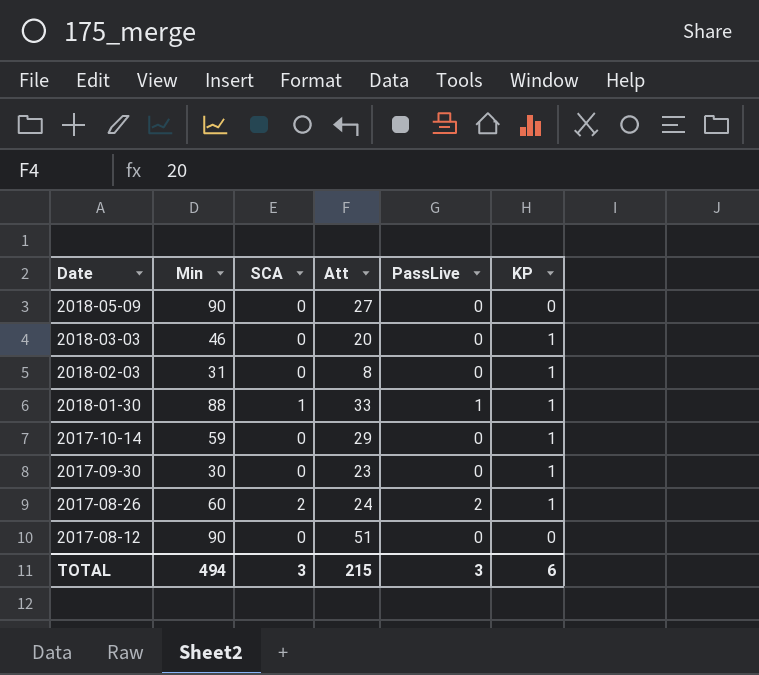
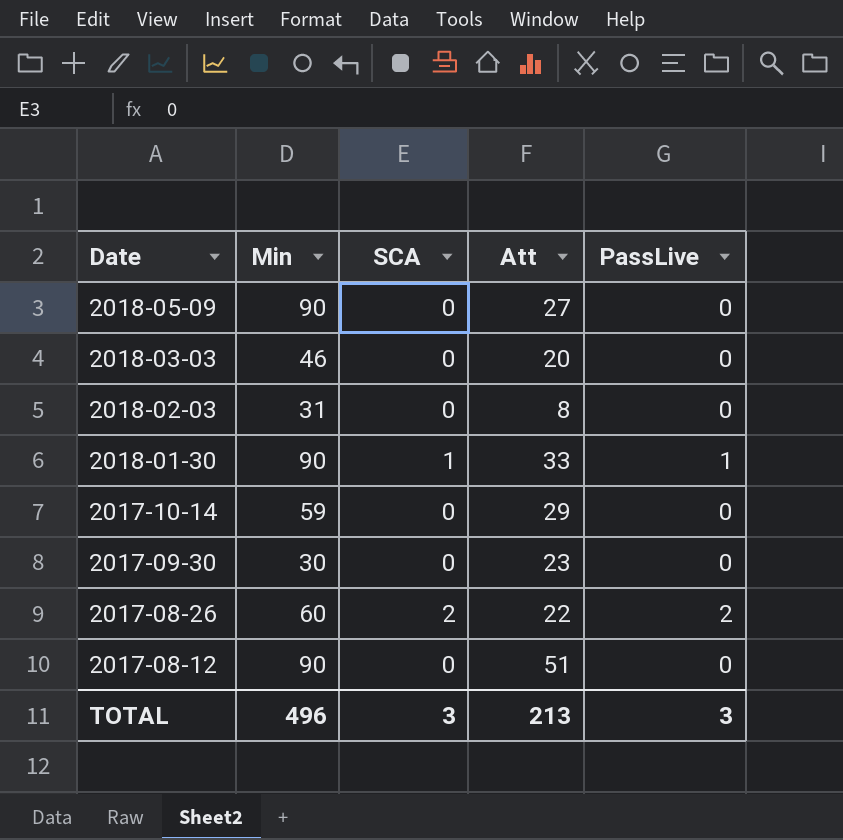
column KP | position: 6 -> none
2018-01-30 | Min: 88 -> 90
2017-08-26 | Att: 24 -> 22
TOTAL | Min: 494 -> 496
TOTAL | Att: 215 -> 213

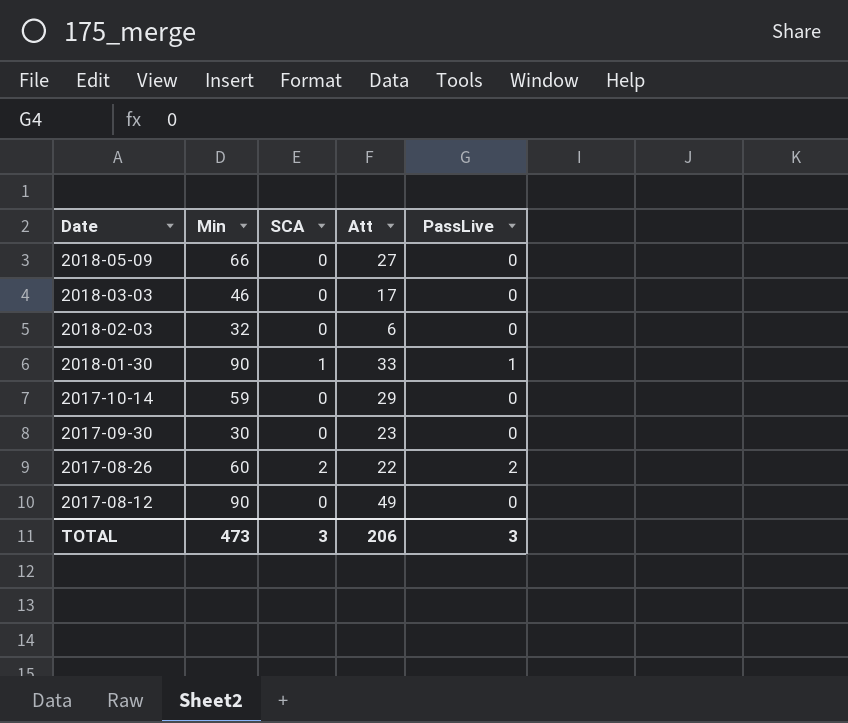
2018-05-09 | Min: 90 -> 66
2018-03-03 | Att: 20 -> 17
2018-02-03 | Min: 31 -> 32
2018-02-03 | Att: 8 -> 6
2017-08-12 | Att: 51 -> 49
TOTAL | Min: 496 -> 473
TOTAL | Att: 213 -> 206

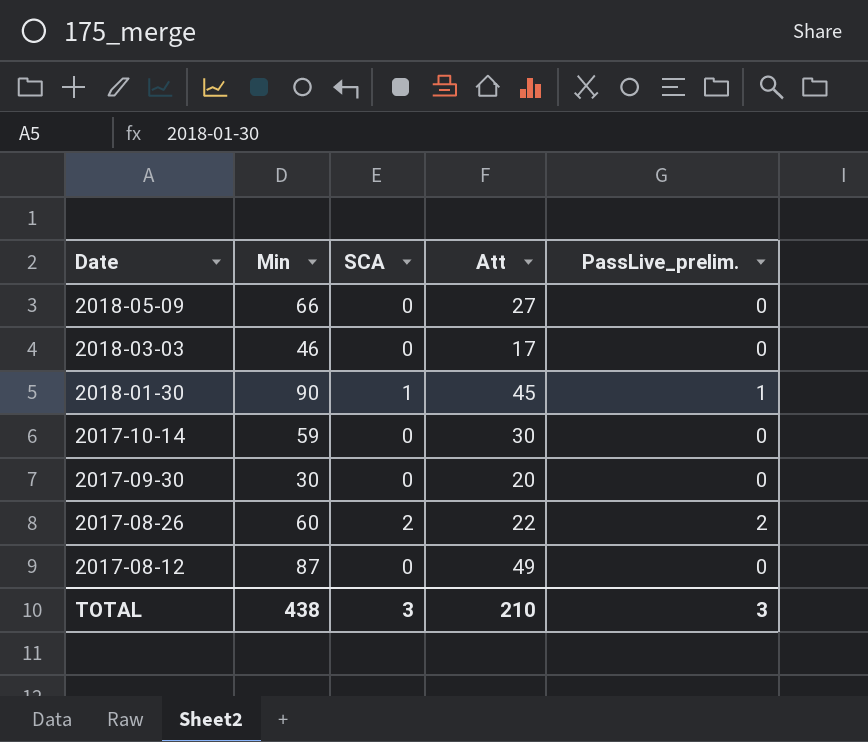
column name: PassLive -> PassLive_prelim.
row 2018-02-03: 32 | 0 | 6 | 0 -> none
2018-01-30 | Att: 33 -> 45
2017-10-14 | Att: 29 -> 30
2017-09-30 | Att: 23 -> 20
2017-08-12 | Min: 90 -> 87
TOTAL | Min: 473 -> 438
TOTAL | Att: 206 -> 210

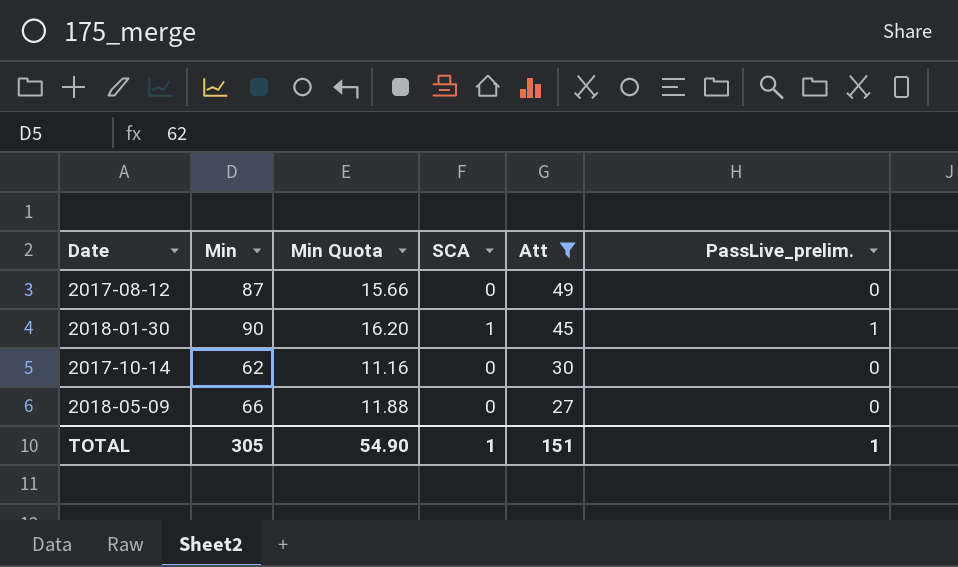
filter: none -> Att >= 27
row order: Date descending -> Att descending
column Min Quota | formula: none -> [Min] * 0.18
2017-10-14 | Min: 59 -> 62
TOTAL | Min: 438 -> 305
TOTAL | SCA: 3 -> 1
TOTAL | Att: 210 -> 151
TOTAL | PassLive_prelim.: 3 -> 1

